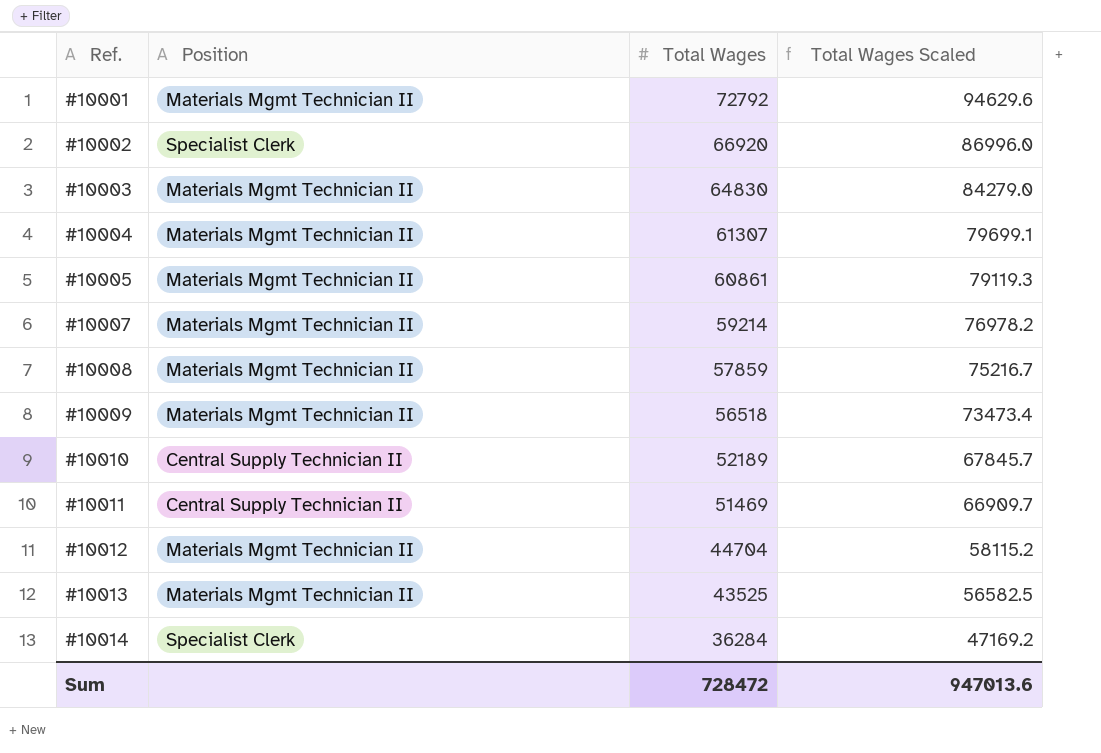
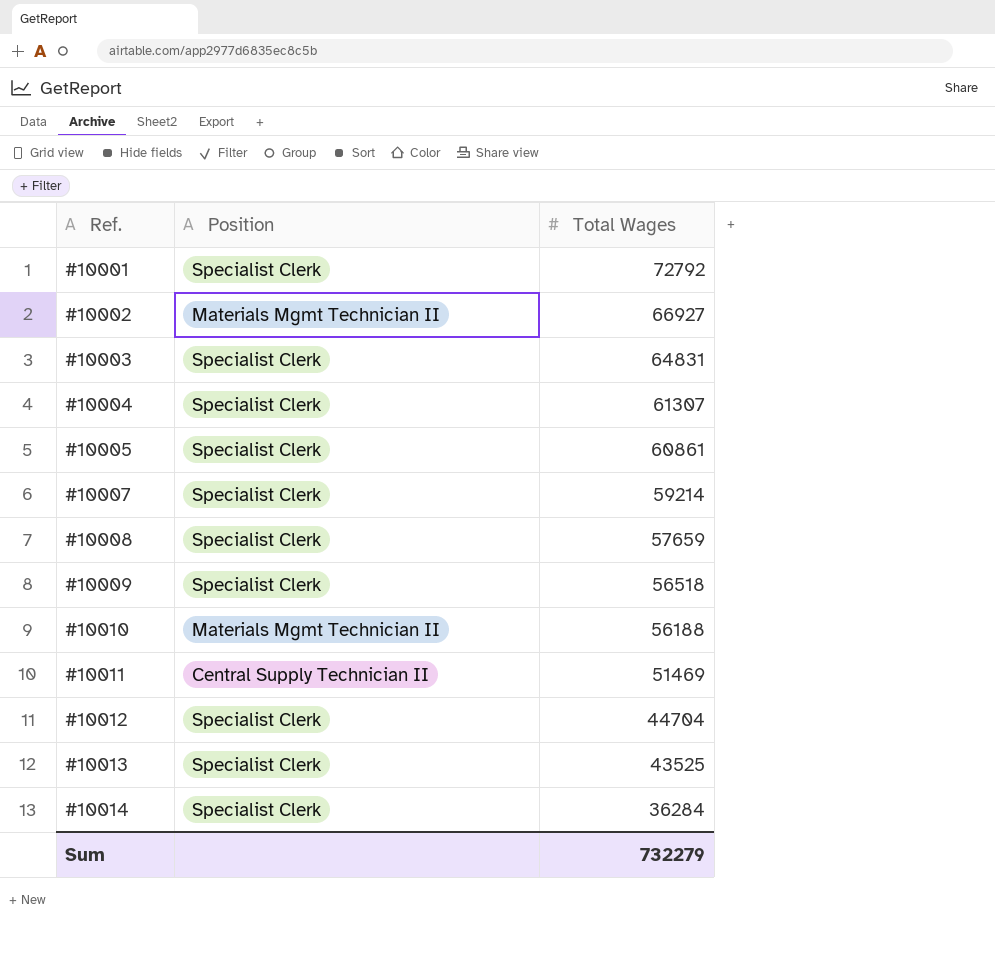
column Total Wages Scaled | formula: [Total Wages] * 1.3 -> none
#10001 | Position: Materials Mgmt Technician II -> Specialist Clerk
#10002 | Position: Specialist Clerk -> Materials Mgmt Technician II
#10002 | Total Wages: 66920 -> 66927
#10003 | Position: Materials Mgmt Technician II -> Specialist Clerk
#10003 | Total Wages: 64830 -> 64831
#10004 | Position: Materials Mgmt Technician II -> Specialist Clerk
#10005 | Position: Materials Mgmt Technician II -> Specialist Clerk
#10007 | Position: Materials Mgmt Technician II -> Specialist Clerk
#10008 | Position: Materials Mgmt Technician II -> Specialist Clerk
#10008 | Total Wages: 57859 -> 57659
#10009 | Position: Materials Mgmt Technician II -> Specialist Clerk
#10010 | Position: Central Supply Technician II -> Materials Mgmt Technician II
#10010 | Total Wages: 52189 -> 56188
#10012 | Position: Materials Mgmt Technician II -> Specialist Clerk
#10013 | Position: Materials Mgmt Technician II -> Specialist Clerk
Sum | Total Wages: 728472 -> 732279

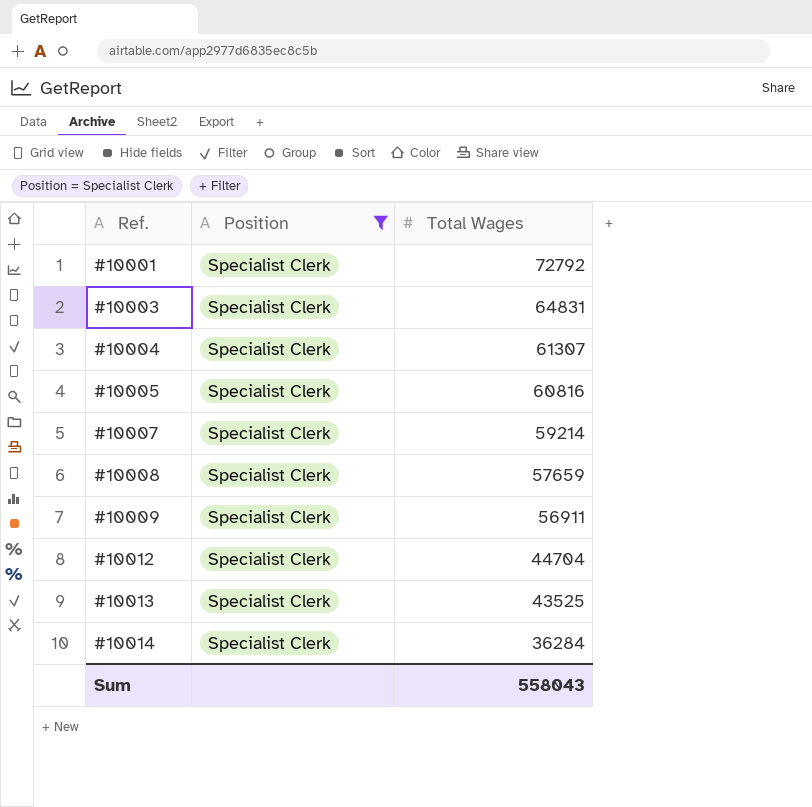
filter: none -> Position = Specialist Clerk
#10005 | Total Wages: 60861 -> 60816
#10009 | Total Wages: 56518 -> 56911
Sum | Total Wages: 732279 -> 558043

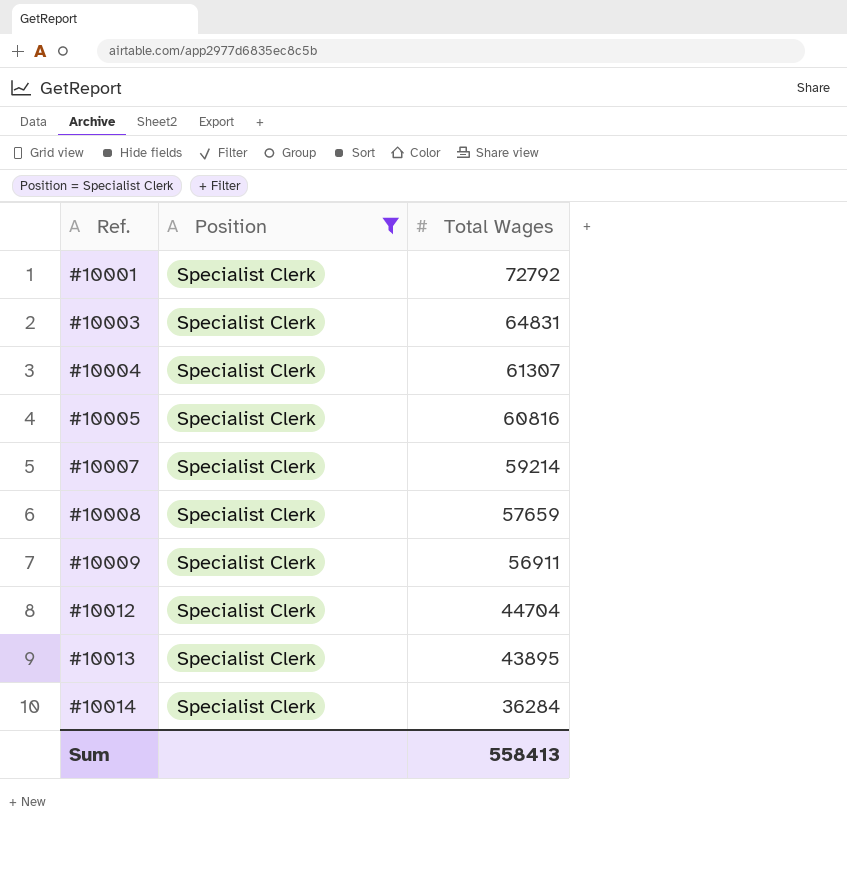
#10013 | Total Wages: 43525 -> 43895
Sum | Total Wages: 558043 -> 558413

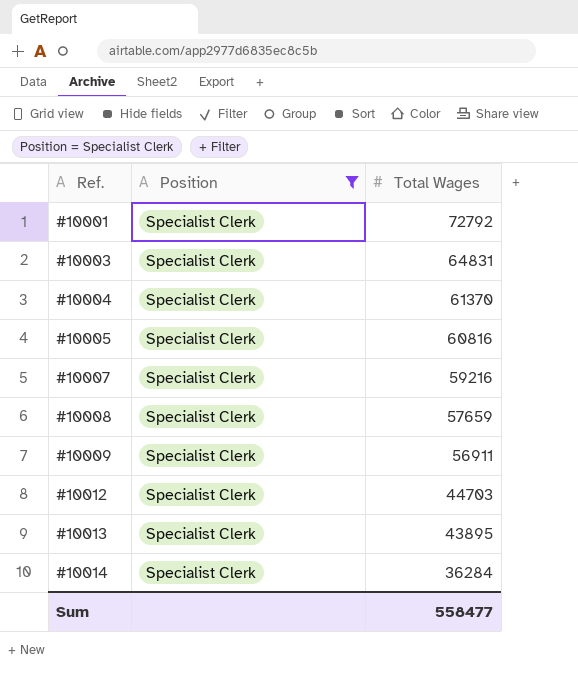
#10004 | Total Wages: 61307 -> 61370
#10007 | Total Wages: 59214 -> 59216
#10012 | Total Wages: 44704 -> 44703
Sum | Total Wages: 558413 -> 558477

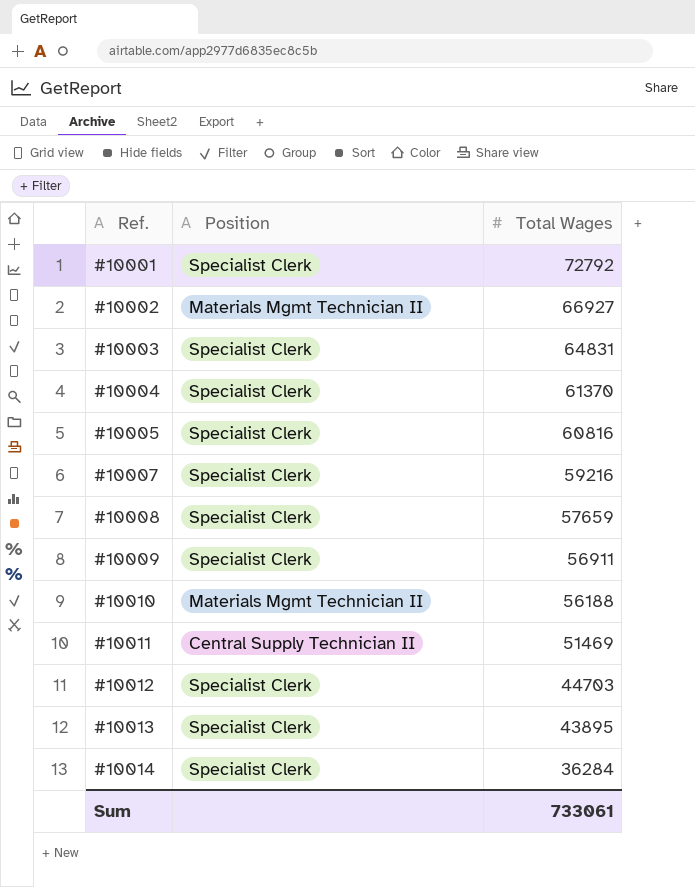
filter: Position = Specialist Clerk -> none
Sum | Total Wages: 558477 -> 733061

